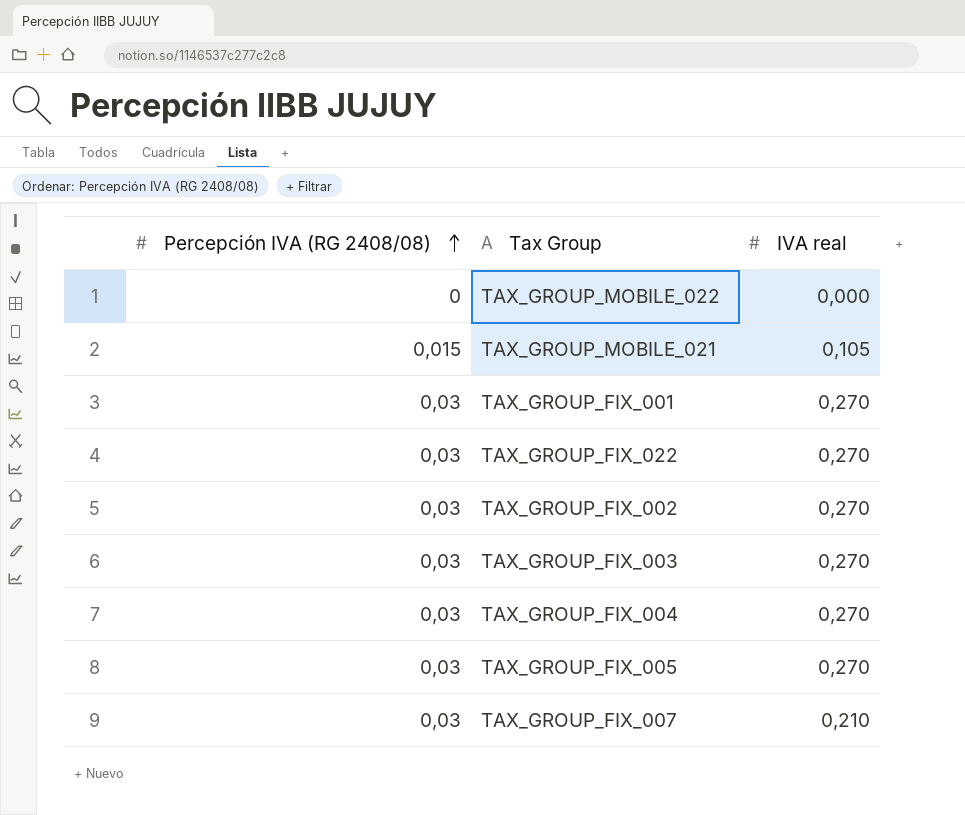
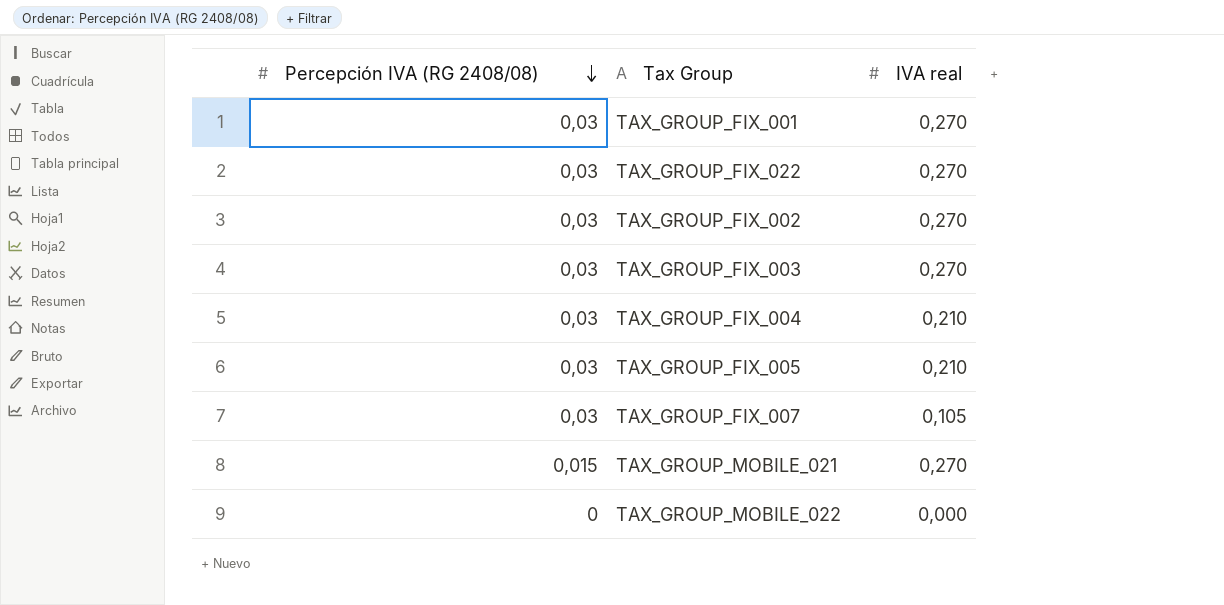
row order: Percepción IVA (RG 2408/08) ascending -> Percepción IVA (RG 2408/08) descending
TAX_GROUP_FIX_004 | IVA real: 0,270 -> 0,210
TAX_GROUP_FIX_005 | IVA real: 0,270 -> 0,210
TAX_GROUP_FIX_007 | IVA real: 0,210 -> 0,105
TAX_GROUP_MOBILE_021 | IVA real: 0,105 -> 0,270

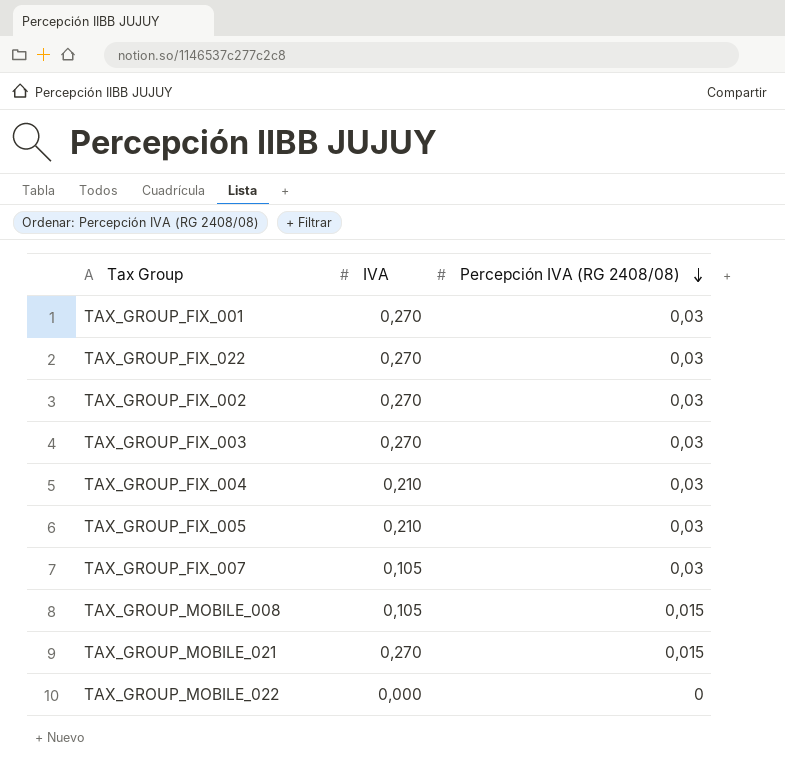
column name: IVA real -> IVA
column Percepción IVA (RG 2408/08) | position: 1 -> 3
row TAX_GROUP_MOBILE_008: none -> 0,105 | 0,015

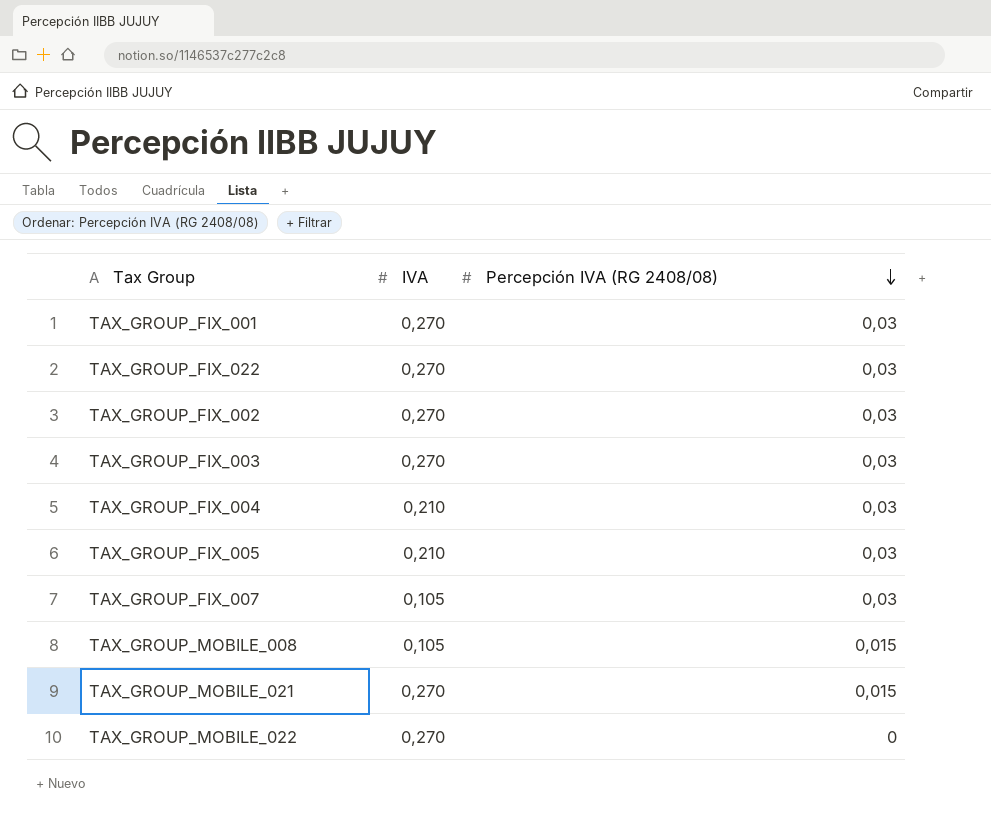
TAX_GROUP_MOBILE_022 | IVA: 0,000 -> 0,270

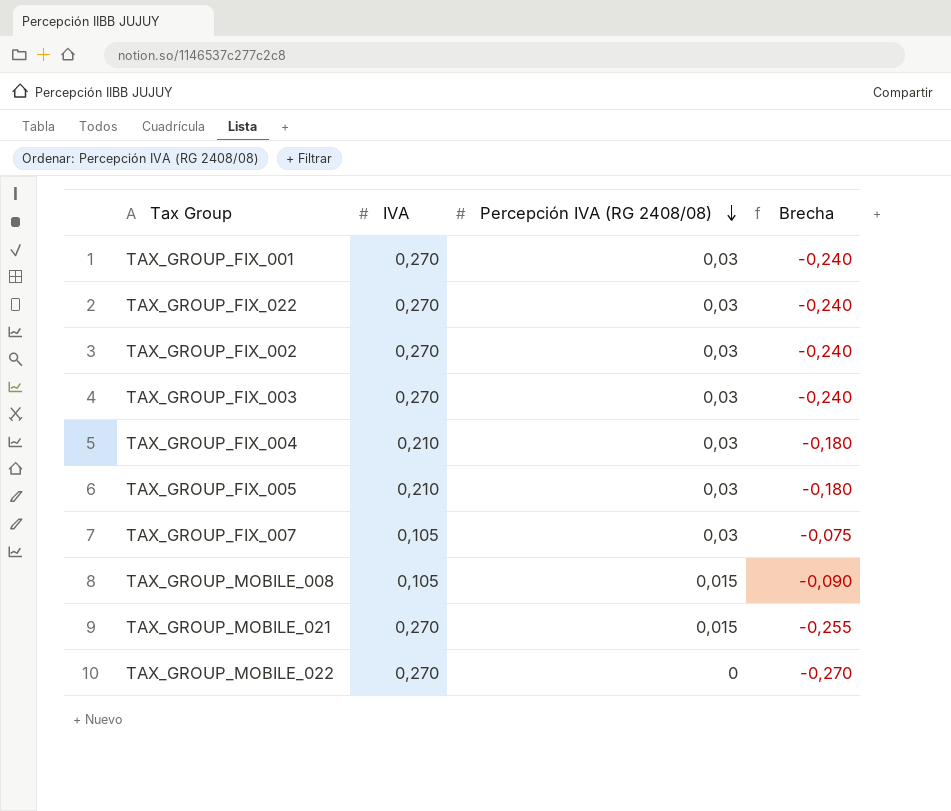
column Brecha | formula: none -> [Percepción IVA (RG 2408/08)] - [IVA]

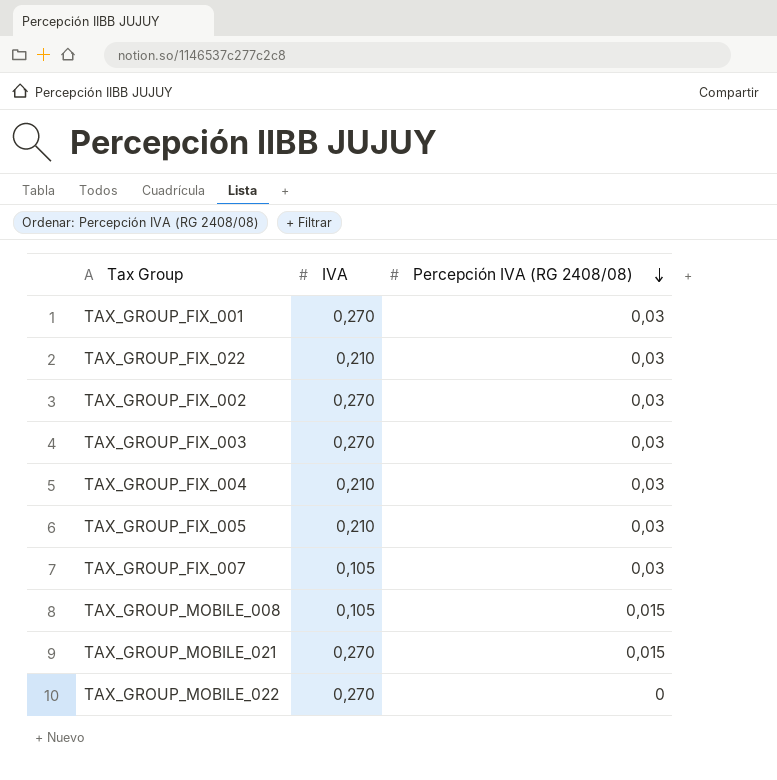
column Brecha | formula: [Percepción IVA (RG 2408/08)] - [IVA] -> none
TAX_GROUP_FIX_022 | IVA: 0,270 -> 0,210

